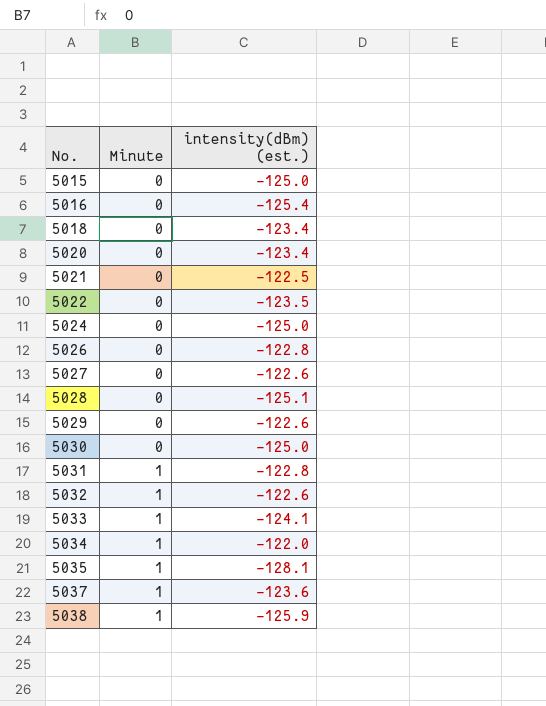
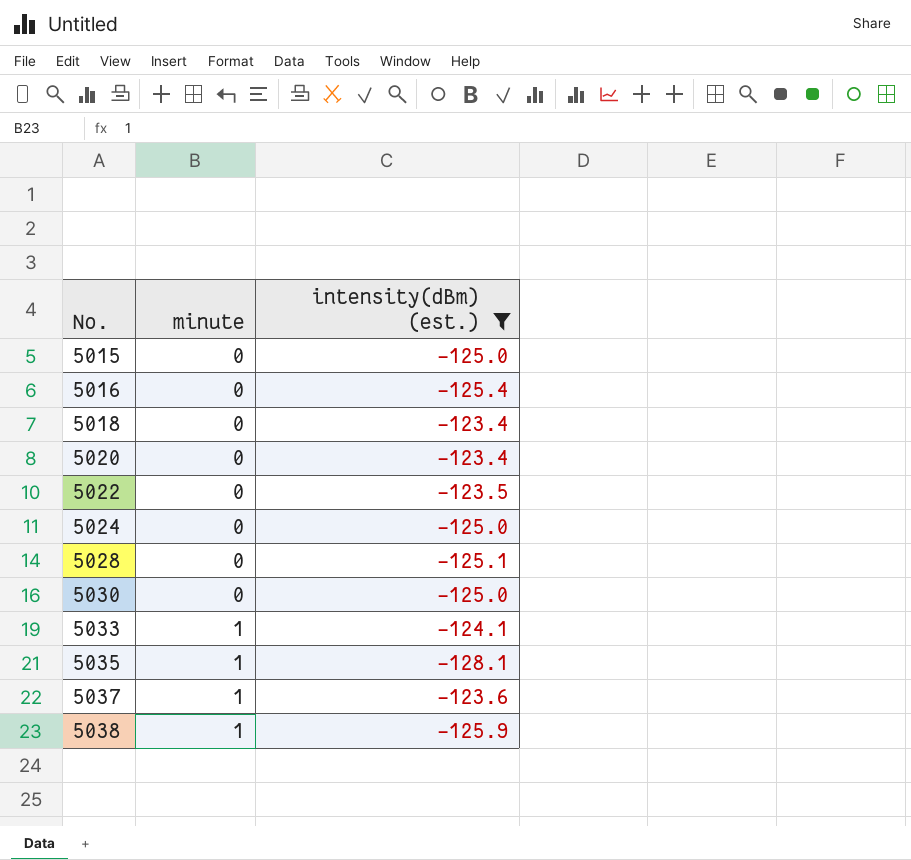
filter: none -> intensity(dBm) (est.) <= -123.4
column name: Minute -> minute

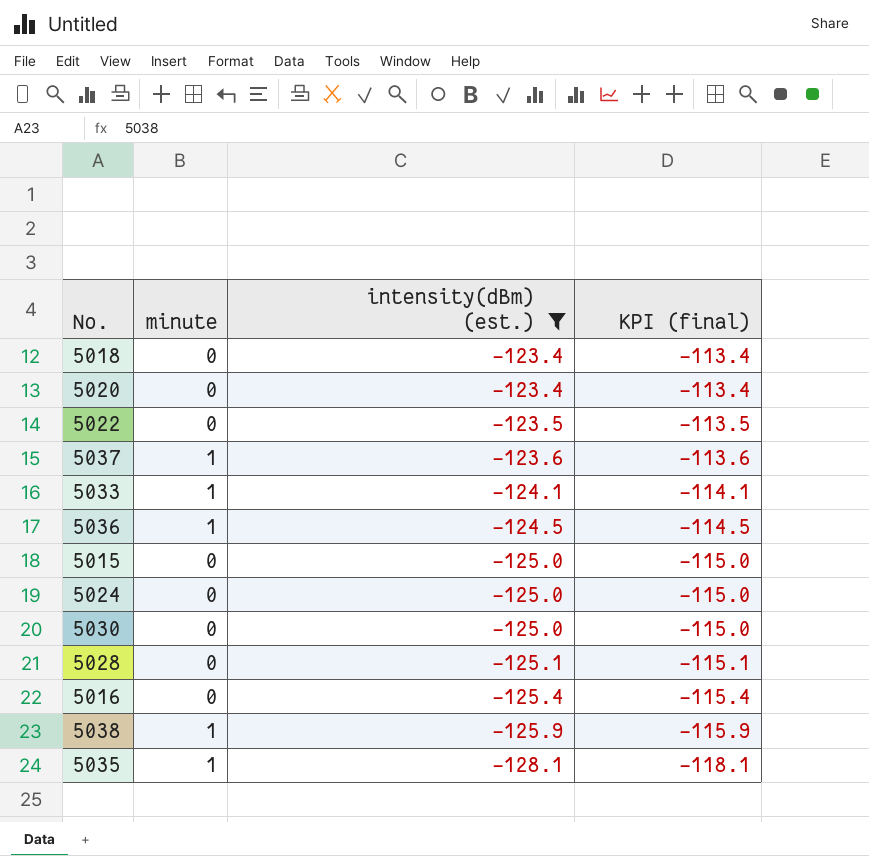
row order: No. ascending -> intensity(dBm) (est.) descending
column KPI (final) | formula: none -> [intensity(dBm) (est.)] + 10
row 5036: none -> 1 | -124.5 | -114.5

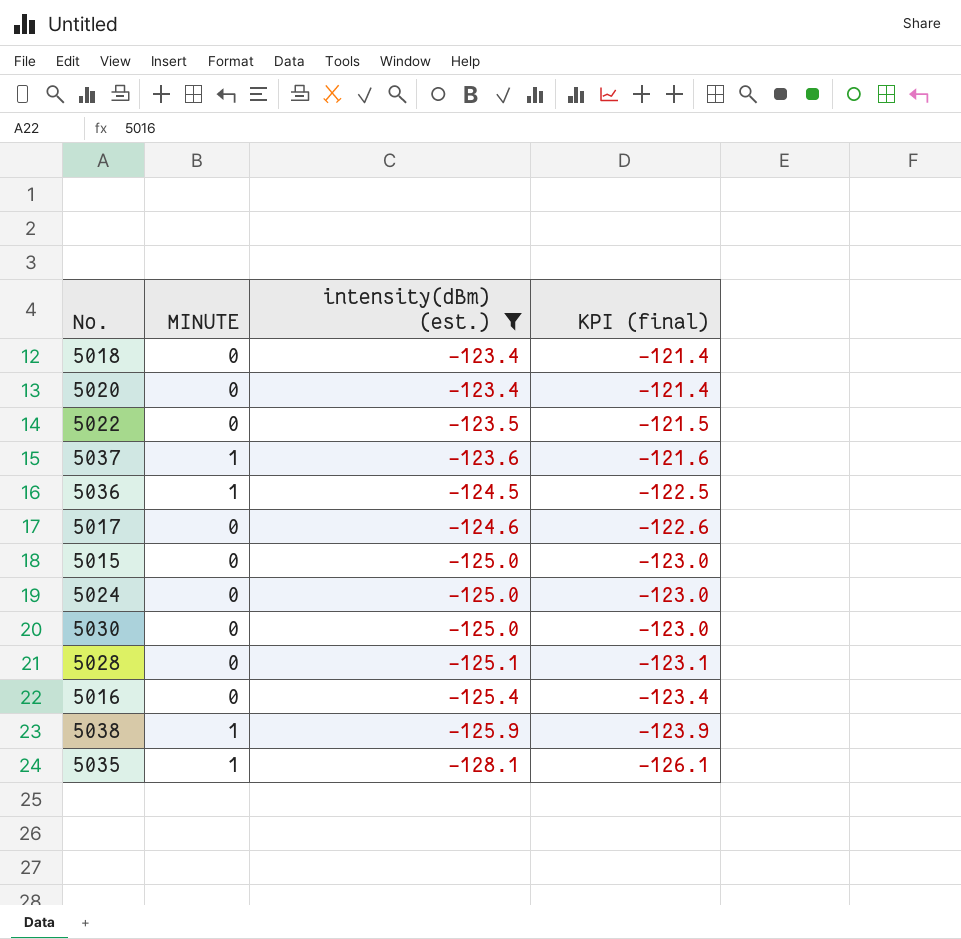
column name: minute -> MINUTE
column KPI (final) | formula: [intensity(dBm) (est.)] + 10 -> [intensity(dBm) (est.)] + 2
row 5033: 1 | -124.1 | -114.1 -> none
row 5017: none -> 0 | -124.6 | -122.6

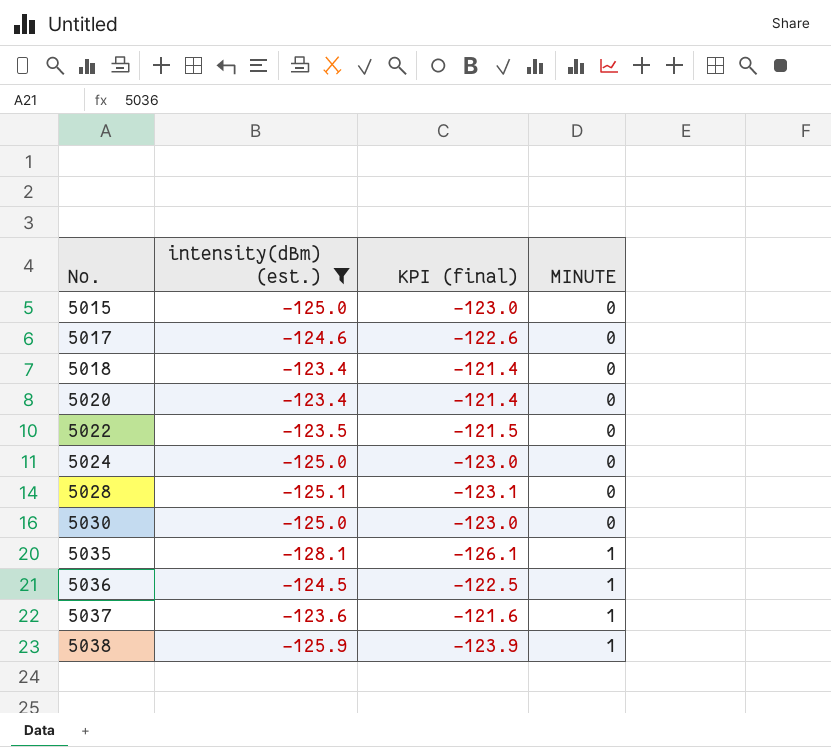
row order: intensity(dBm) (est.) descending -> No. ascending
column MINUTE | position: 2 -> 4
row 5016: 0 | -125.4 | -123.4 -> none

